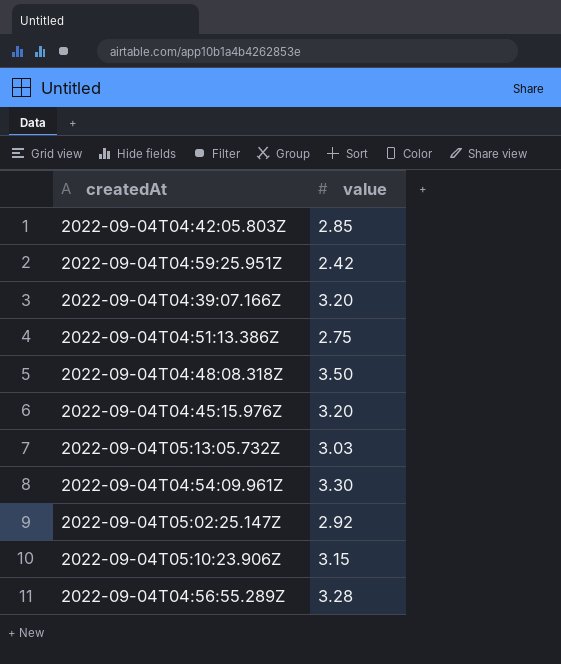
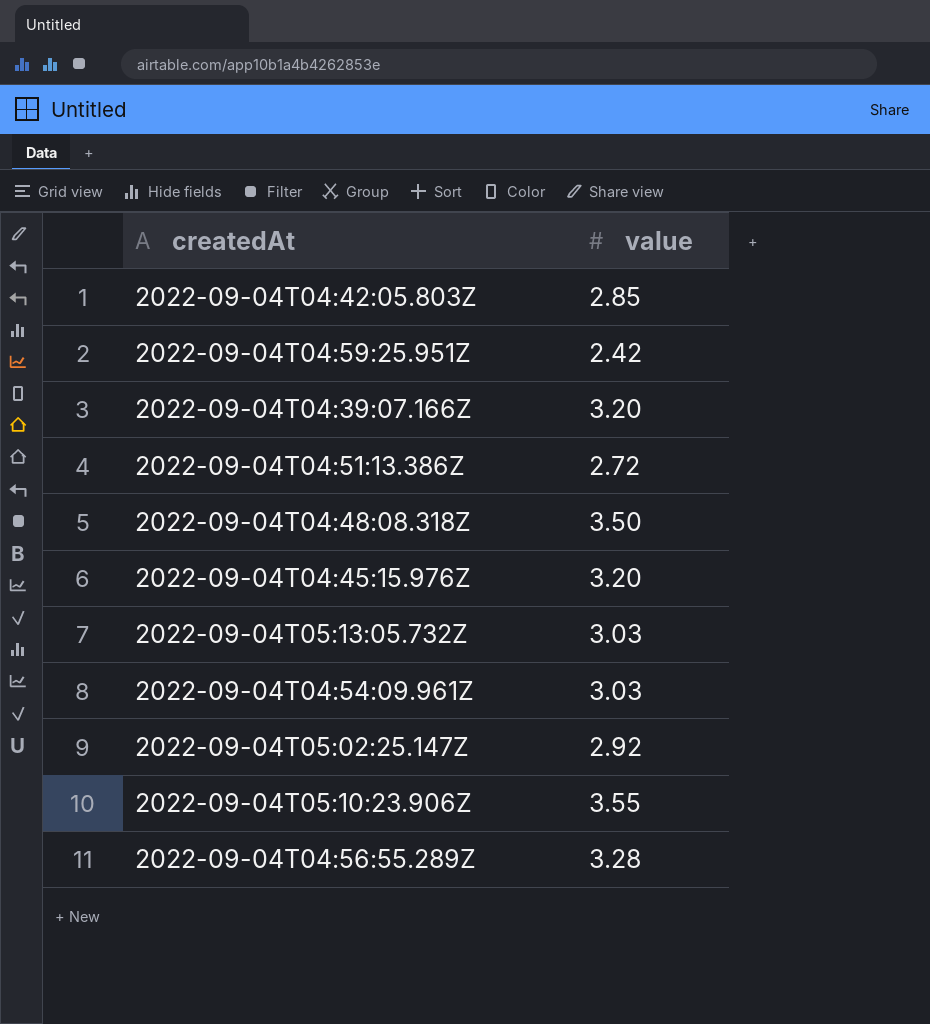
2022-09-04T04:51:13.386Z | value: 2.75 -> 2.72
2022-09-04T04:54:09.961Z | value: 3.30 -> 3.03
2022-09-04T05:10:23.906Z | value: 3.15 -> 3.55

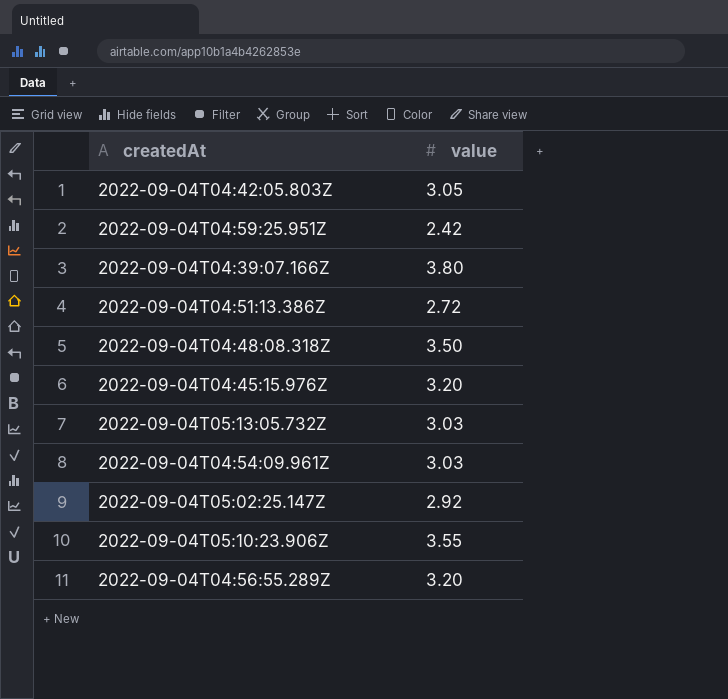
2022-09-04T04:42:05.803Z | value: 2.85 -> 3.05
2022-09-04T04:39:07.166Z | value: 3.20 -> 3.80
2022-09-04T04:56:55.289Z | value: 3.28 -> 3.20

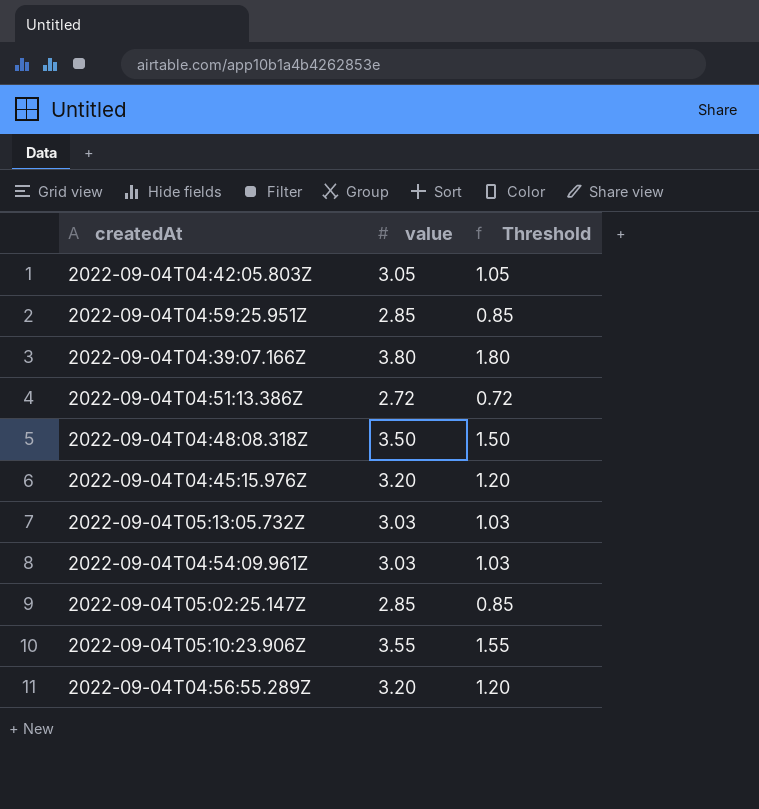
column Threshold | formula: none -> [value] - 2
2022-09-04T04:59:25.951Z | value: 2.42 -> 2.85
2022-09-04T05:02:25.147Z | value: 2.92 -> 2.85

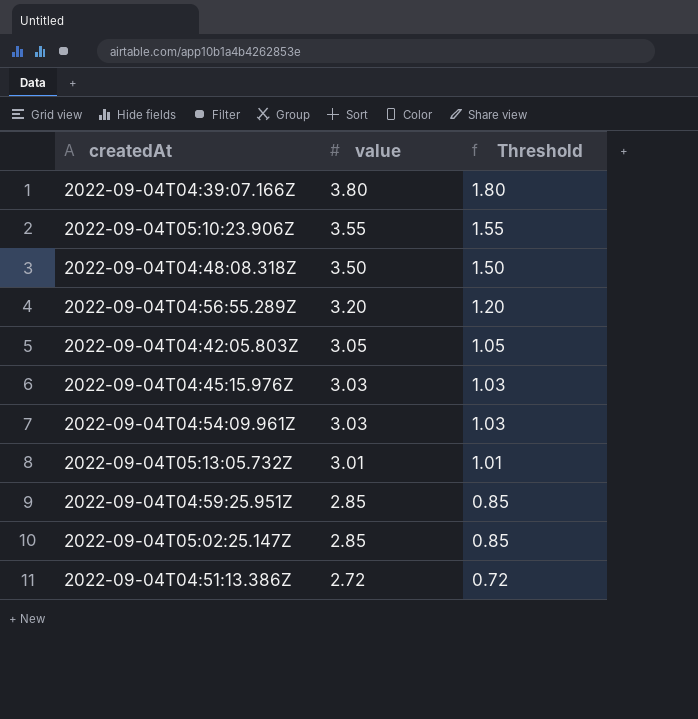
row order: none -> value descending
2022-09-04T04:45:15.976Z | value: 3.20 -> 3.03
2022-09-04T04:45:15.976Z | Threshold: 1.20 -> 1.03
2022-09-04T05:13:05.732Z | value: 3.03 -> 3.01
2022-09-04T05:13:05.732Z | Threshold: 1.03 -> 1.01

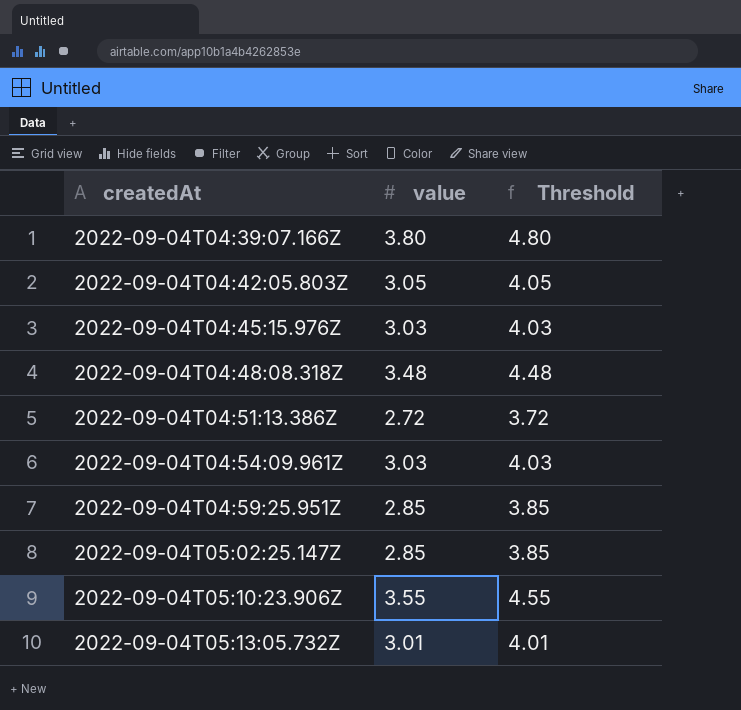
row order: value descending -> createdAt ascending
column Threshold | formula: [value] - 2 -> [value] + 1
row 2022-09-04T04:56:55.289Z: 3.20 | 1.20 -> none
2022-09-04T04:48:08.318Z | value: 3.50 -> 3.48

